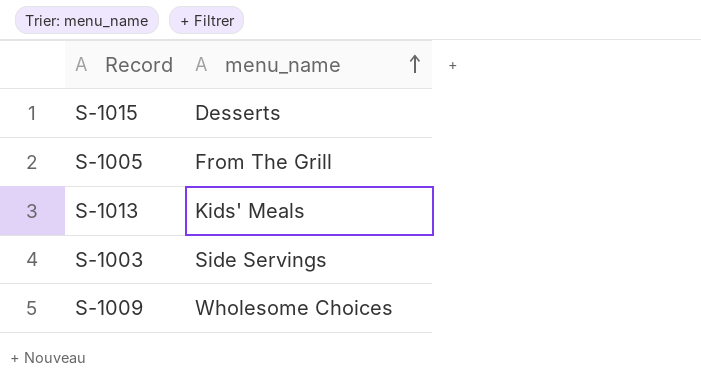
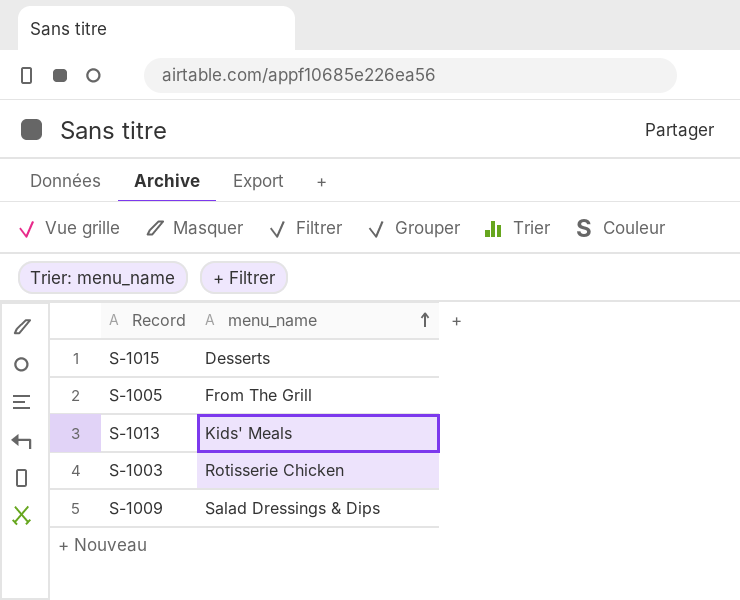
S-1003 | menu_name: Side Servings -> Rotisserie Chicken
S-1009 | menu_name: Wholesome Choices -> Salad Dressings & Dips

